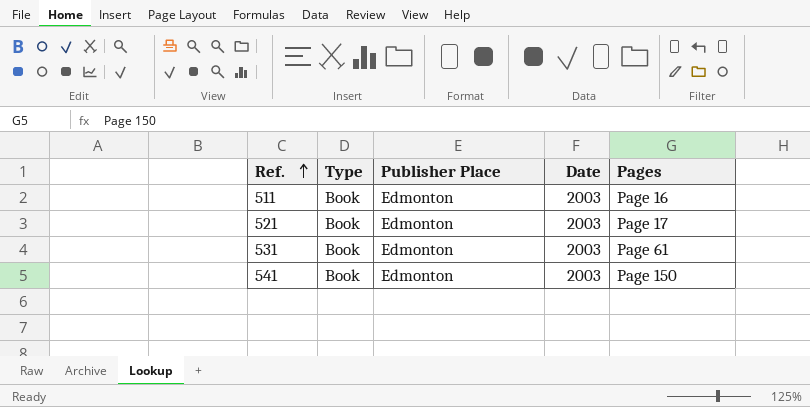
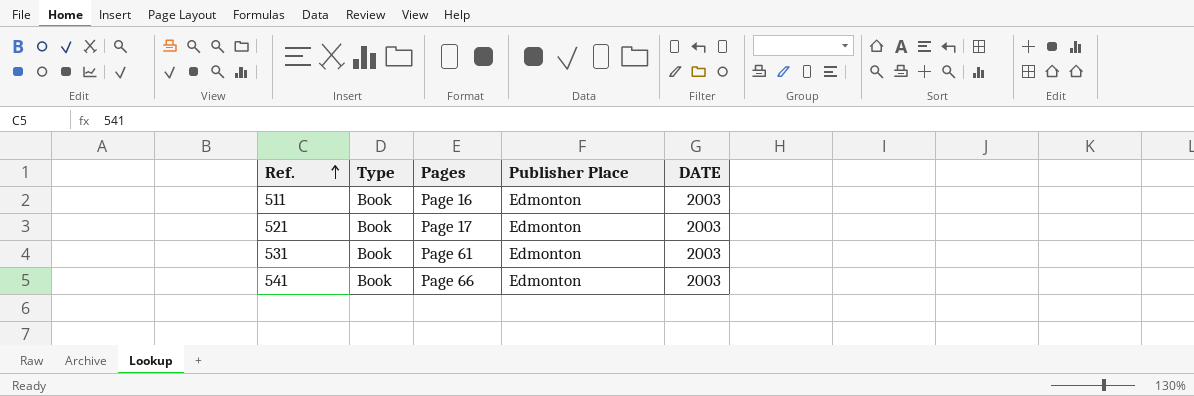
column Pages | position: 5 -> 3
column name: Date -> DATE
541 | Pages: Page 150 -> Page 66

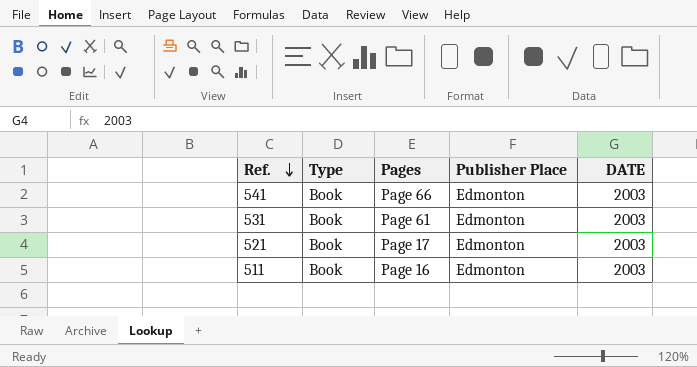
row order: Ref. ascending -> Ref. descending

